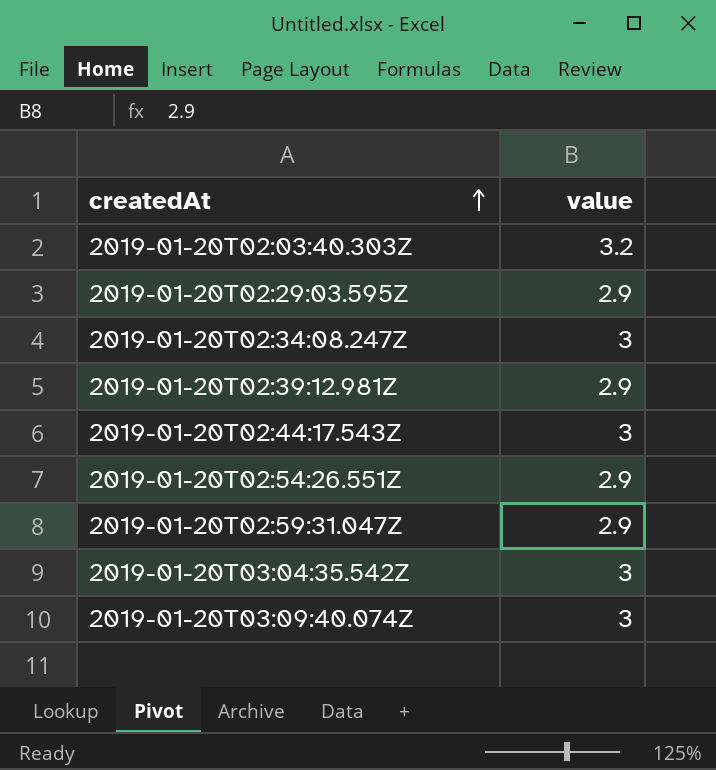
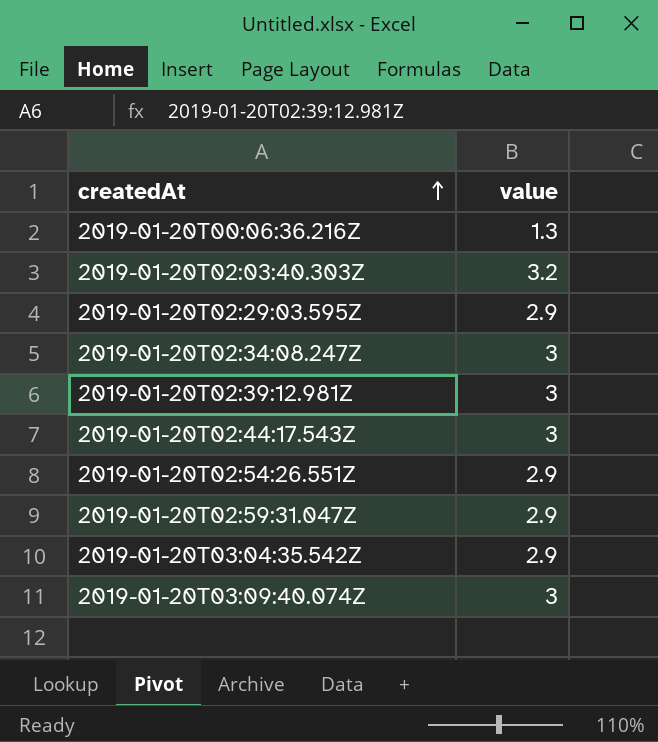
row 2019-01-20T00:06:36.216Z: none -> 1.3
2019-01-20T02:39:12.981Z | value: 2.9 -> 3
2019-01-20T03:04:35.542Z | value: 3 -> 2.9

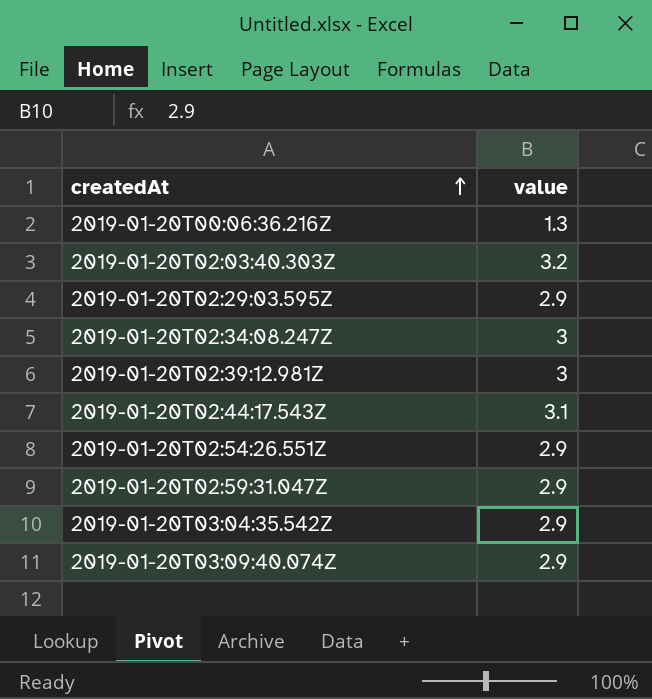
2019-01-20T02:44:17.543Z | value: 3 -> 3.1
2019-01-20T03:09:40.074Z | value: 3 -> 2.9

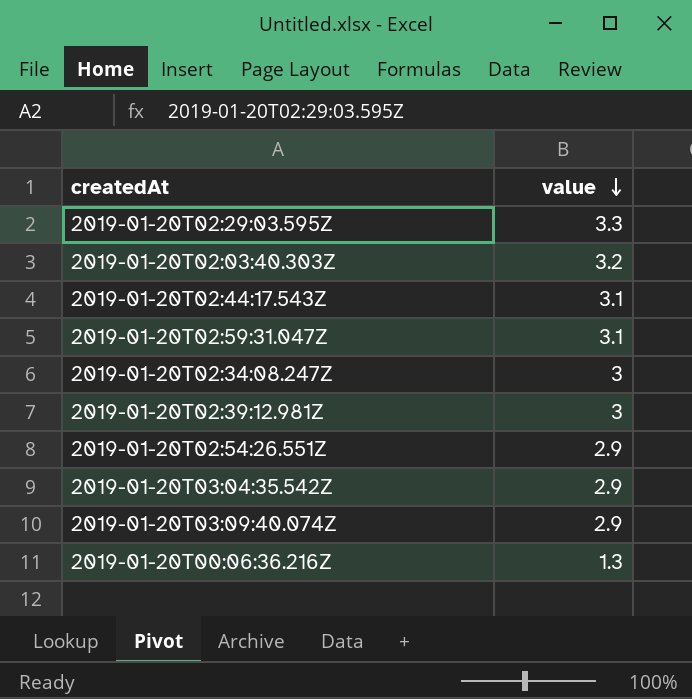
row order: createdAt ascending -> value descending
2019-01-20T02:29:03.595Z | value: 2.9 -> 3.3
2019-01-20T02:59:31.047Z | value: 2.9 -> 3.1

